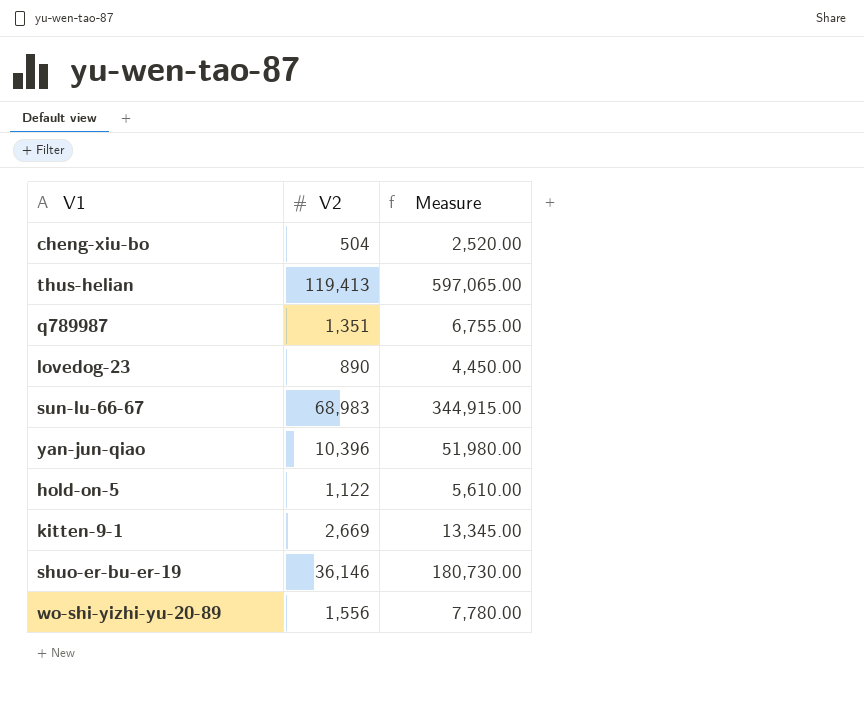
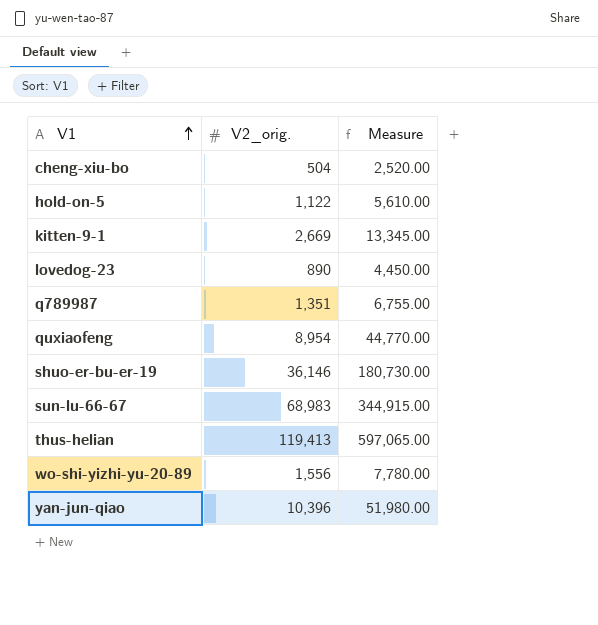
row order: none -> V1 ascending
column name: V2 -> V2_orig.
row quxiaofeng: none -> 8,954 | 44,770.00

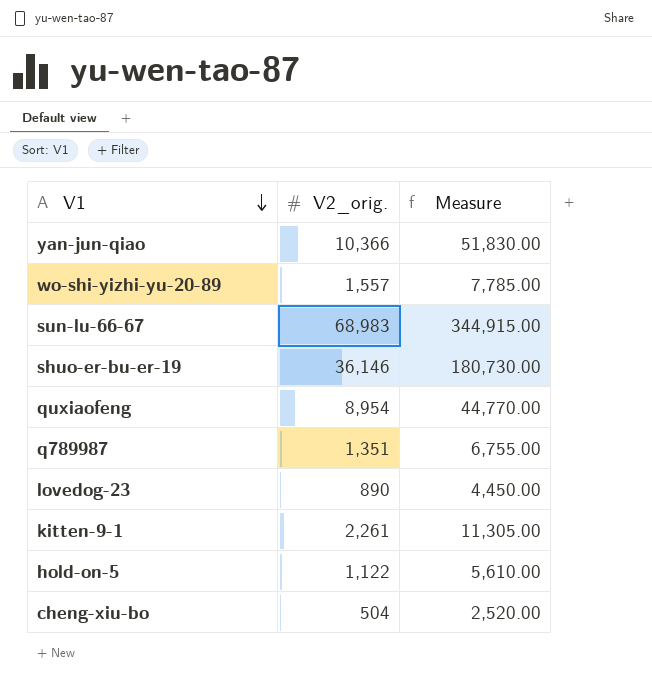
row order: V1 ascending -> V1 descending
row thus-helian: 119,413 | 597,065.00 -> none
yan-jun-qiao | V2_orig.: 10,396 -> 10,366
yan-jun-qiao | Measure: 51,980.00 -> 51,830.00
wo-shi-yizhi-yu-20-89 | V2_orig.: 1,556 -> 1,557
wo-shi-yizhi-yu-20-89 | Measure: 7,780.00 -> 7,785.00
kitten-9-1 | V2_orig.: 2,669 -> 2,261
kitten-9-1 | Measure: 13,345.00 -> 11,305.00

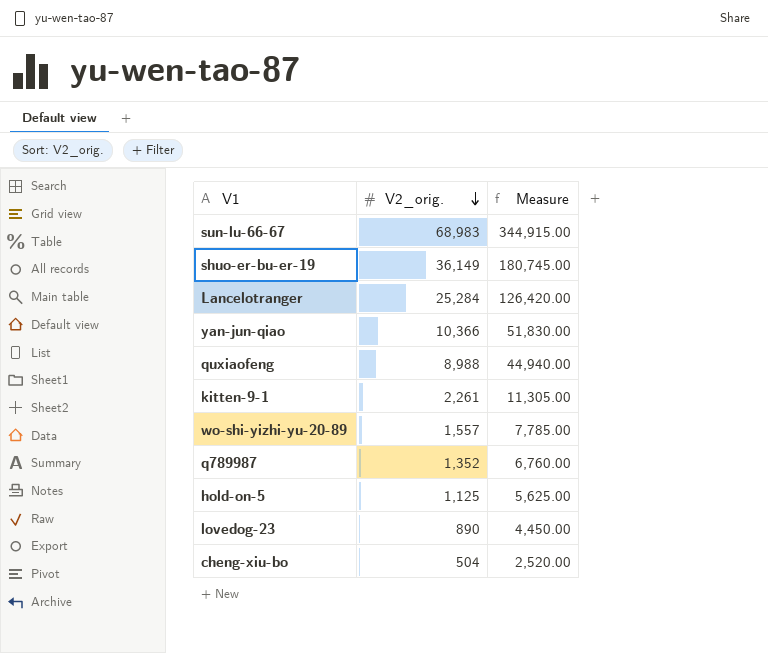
row order: V1 descending -> V2_orig. descending
shuo-er-bu-er-19 | V2_orig.: 36,146 -> 36,149
shuo-er-bu-er-19 | Measure: 180,730.00 -> 180,745.00
row Lancelotranger: none -> 25,284 | 126,420.00
quxiaofeng | V2_orig.: 8,954 -> 8,988
quxiaofeng | Measure: 44,770.00 -> 44,940.00
q789987 | V2_orig.: 1,351 -> 1,352
q789987 | Measure: 6,755.00 -> 6,760.00
hold-on-5 | V2_orig.: 1,122 -> 1,125
hold-on-5 | Measure: 5,610.00 -> 5,625.00

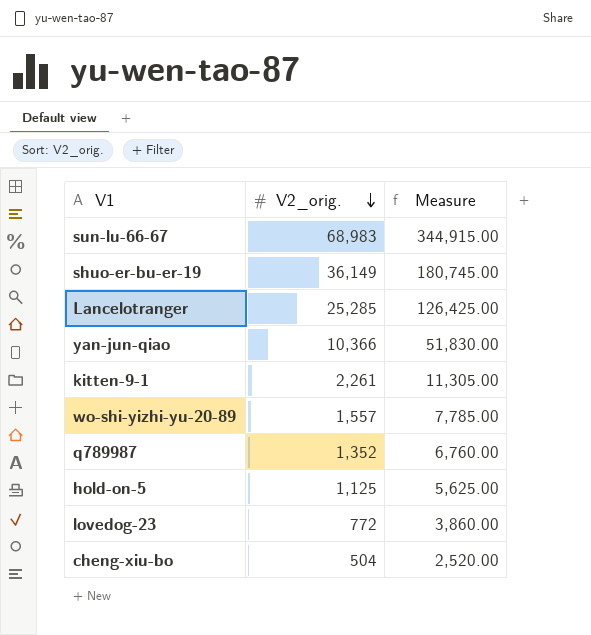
row quxiaofeng: 8,988 | 44,940.00 -> none
Lancelotranger | V2_orig.: 25,284 -> 25,285
Lancelotranger | Measure: 126,420.00 -> 126,425.00
lovedog-23 | V2_orig.: 890 -> 772
lovedog-23 | Measure: 4,450.00 -> 3,860.00

